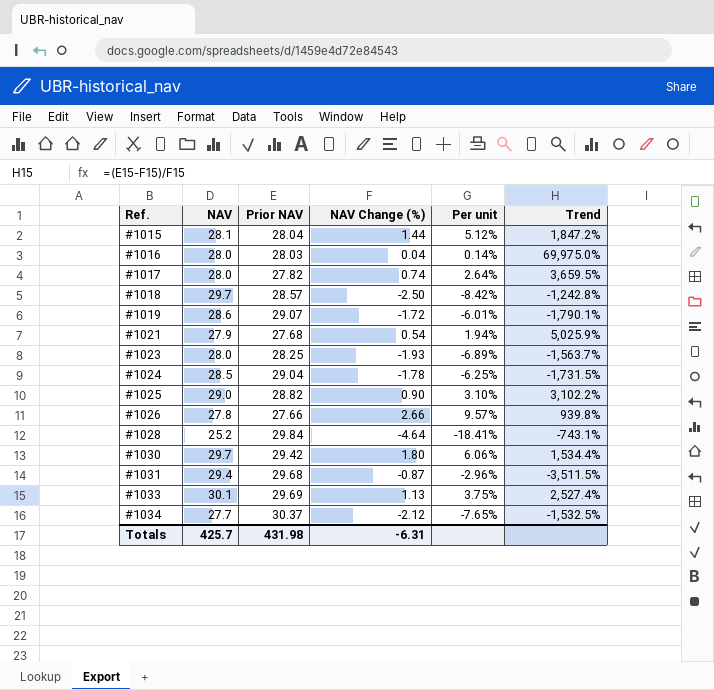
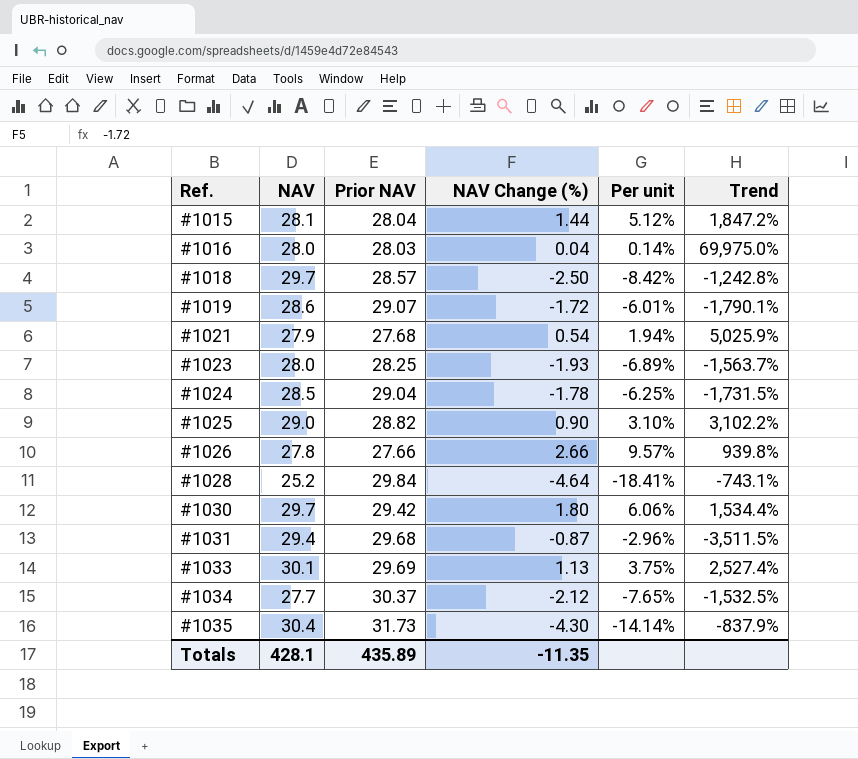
row #1017: 28.0 | 27.82 | 0.74 | 2.64% | 3,659.5% -> none
row #1035: none -> 30.4 | 31.73 | -4.30 | -14.14% | -837.9%
Totals | NAV: 425.7 -> 428.1
Totals | Prior NAV: 431.98 -> 435.89
Totals | NAV Change (%): -6.31 -> -11.35

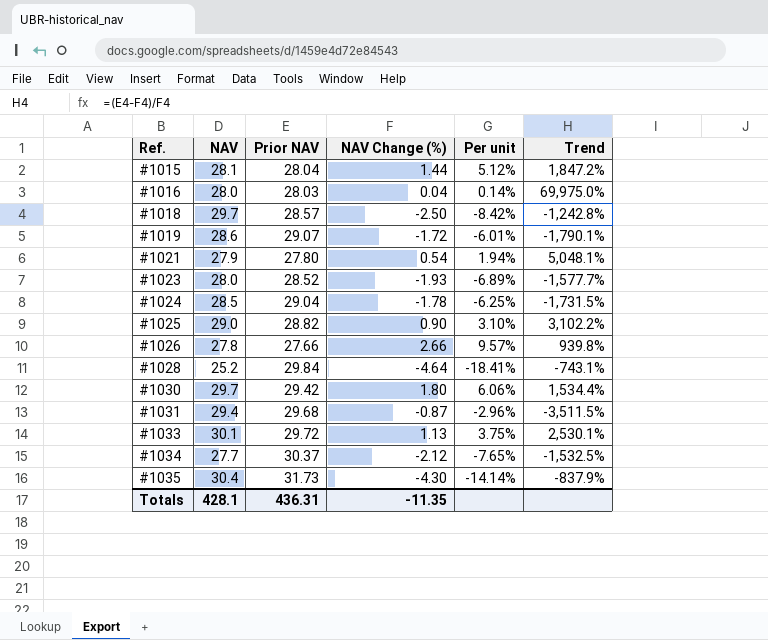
#1021 | Prior NAV: 27.68 -> 27.80
#1021 | Trend: 5,025.9% -> 5,048.1%
#1023 | Prior NAV: 28.25 -> 28.52
#1023 | Trend: -1,563.7% -> -1,577.7%
#1033 | Prior NAV: 29.69 -> 29.72
#1033 | Trend: 2,527.4% -> 2,530.1%
Totals | Prior NAV: 435.89 -> 436.31

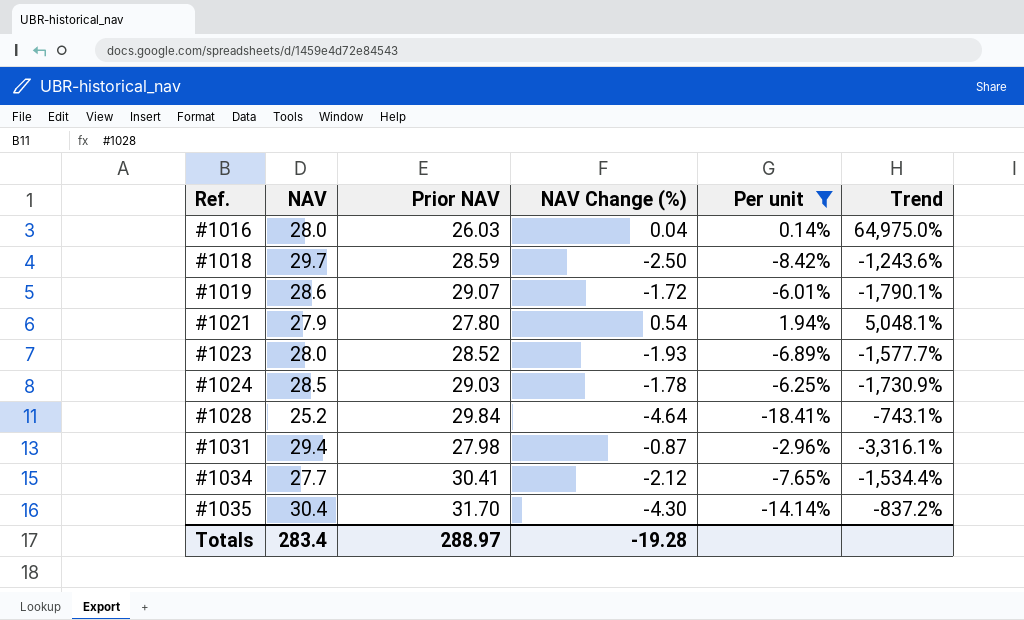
filter: none -> Per unit <= 1.94%
#1016 | Prior NAV: 28.03 -> 26.03
#1016 | Trend: 69,975.0% -> 64,975.0%
#1018 | Prior NAV: 28.57 -> 28.59
#1018 | Trend: -1,242.8% -> -1,243.6%
#1024 | Prior NAV: 29.04 -> 29.03
#1024 | Trend: -1,731.5% -> -1,730.9%
#1031 | Prior NAV: 29.68 -> 27.98
#1031 | Trend: -3,511.5% -> -3,316.1%
#1034 | Prior NAV: 30.37 -> 30.41
#1034 | Trend: -1,532.5% -> -1,534.4%
#1035 | Prior NAV: 31.73 -> 31.70
#1035 | Trend: -837.9% -> -837.2%
Totals | NAV: 428.1 -> 283.4
Totals | Prior NAV: 436.31 -> 288.97
Totals | NAV Change (%): -11.35 -> -19.28

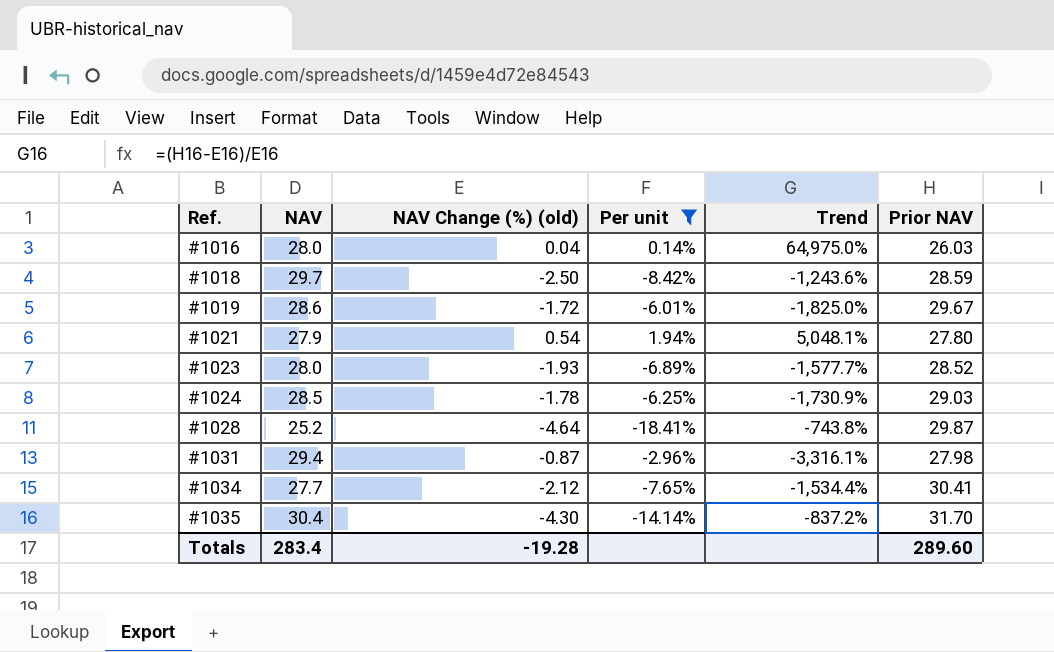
column name: NAV Change (%) -> NAV Change (%) (old)
column Prior NAV | position: 3 -> 6
#1019 | Trend: -1,790.1% -> -1,825.0%
#1019 | Prior NAV: 29.07 -> 29.67
#1028 | Trend: -743.1% -> -743.8%
#1028 | Prior NAV: 29.84 -> 29.87
Totals | Prior NAV: 288.97 -> 289.60

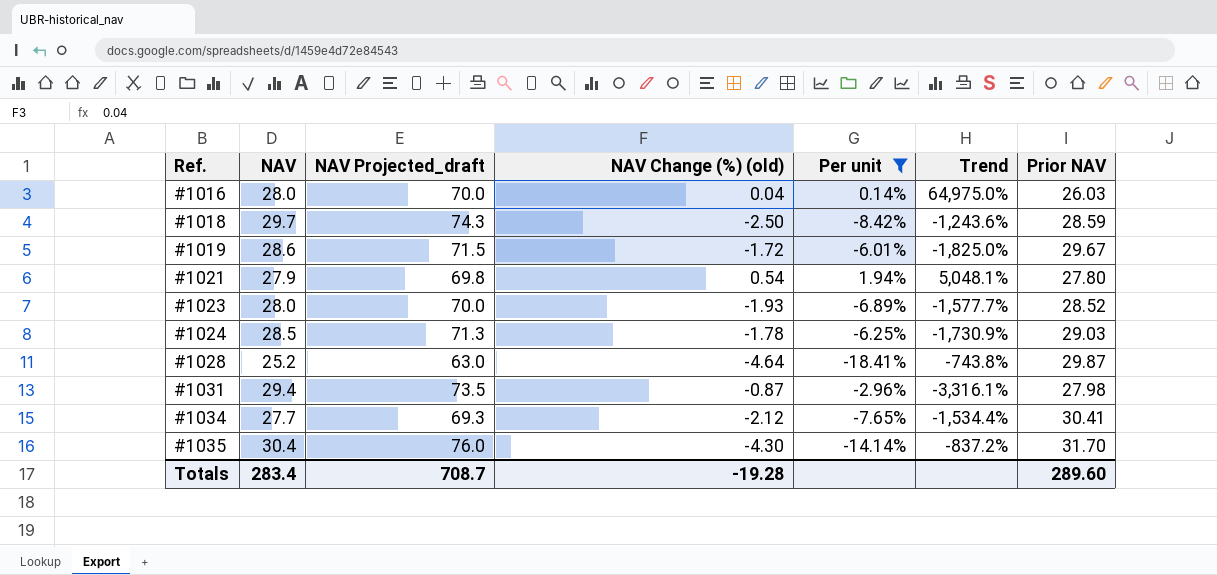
column NAV Projected_draft | formula: none -> [NAV] * 2.5

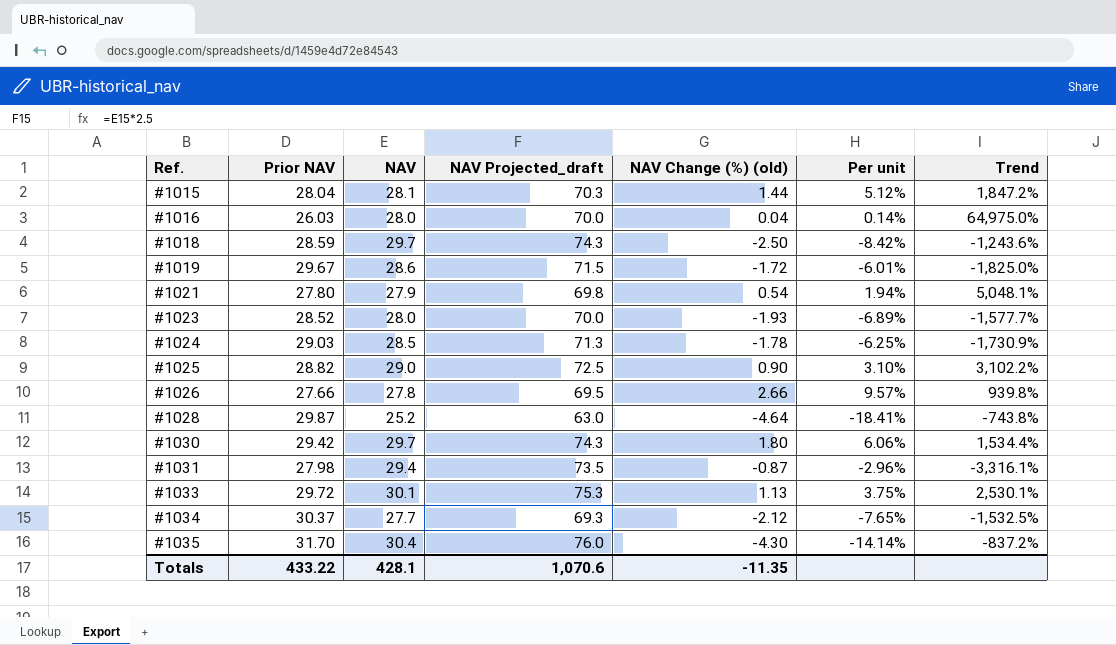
filter: Per unit <= 1.94% -> none
column Prior NAV | position: 7 -> 2
#1034 | Prior NAV: 30.41 -> 30.37
#1034 | Trend: -1,534.4% -> -1,532.5%
Totals | Prior NAV: 289.60 -> 433.22
Totals | NAV: 283.4 -> 428.1
Totals | NAV Projected_draft: 708.7 -> 1,070.6
Totals | NAV Change (%) (old): -19.28 -> -11.35

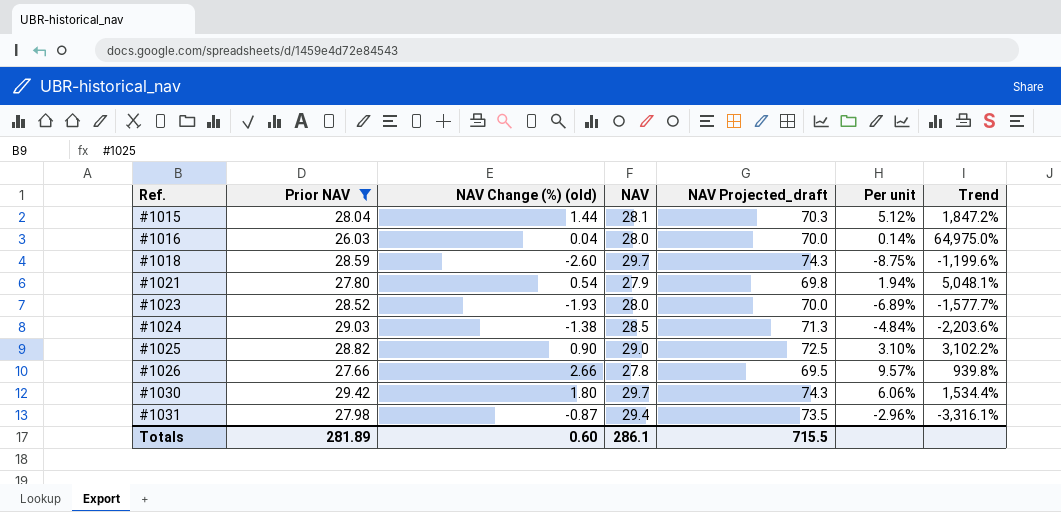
filter: none -> Prior NAV <= 29.42
column NAV Change (%) (old) | position: 5 -> 3
#1018 | NAV Change (%) (old): -2.50 -> -2.60
#1018 | Per unit: -8.42% -> -8.75%
#1018 | Trend: -1,243.6% -> -1,199.6%
#1024 | NAV Change (%) (old): -1.78 -> -1.38
#1024 | Per unit: -6.25% -> -4.84%
#1024 | Trend: -1,730.9% -> -2,203.6%
Totals | Prior NAV: 433.22 -> 281.89
Totals | NAV Change (%) (old): -11.35 -> 0.60
Totals | NAV: 428.1 -> 286.1
Totals | NAV Projected_draft: 1,070.6 -> 715.5

